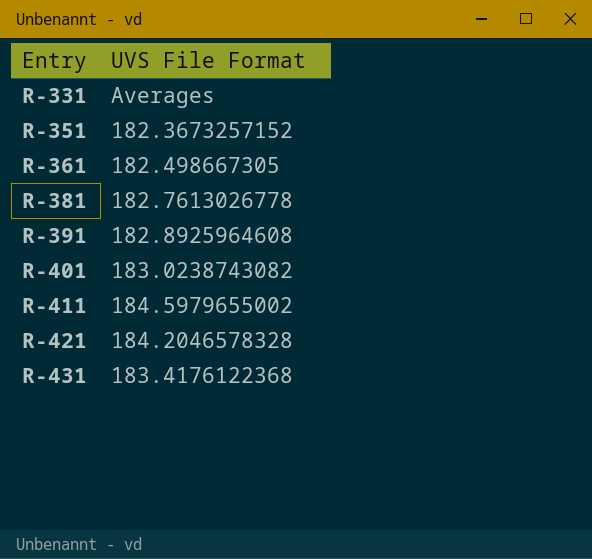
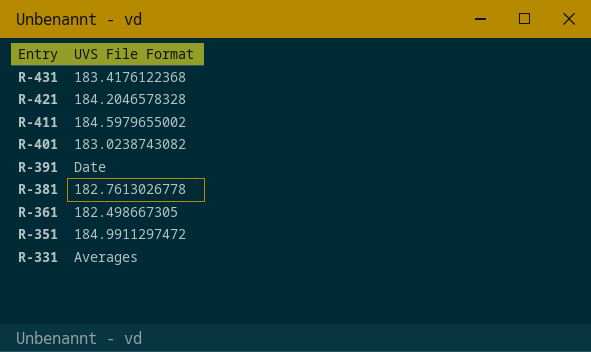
row order: Entry ascending -> Entry descending
R-391 | UVS File Format: 182.8925964608 -> Date
R-351 | UVS File Format: 182.3673257152 -> 184.9911297472

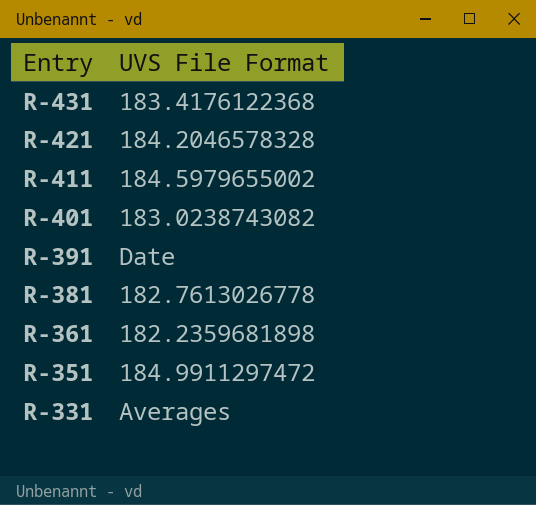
R-361 | UVS File Format: 182.498667305 -> 182.2359681898

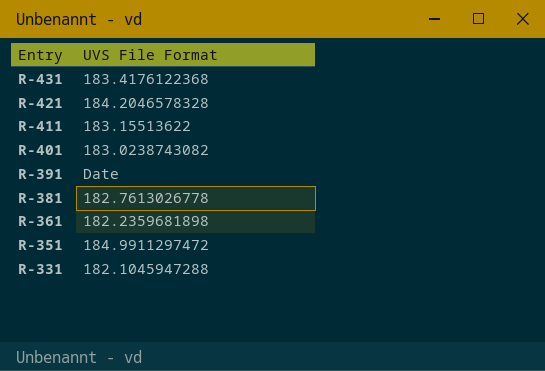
R-411 | UVS File Format: 184.5979655002 -> 183.15513622
R-331 | UVS File Format: Averages -> 182.1045947288

